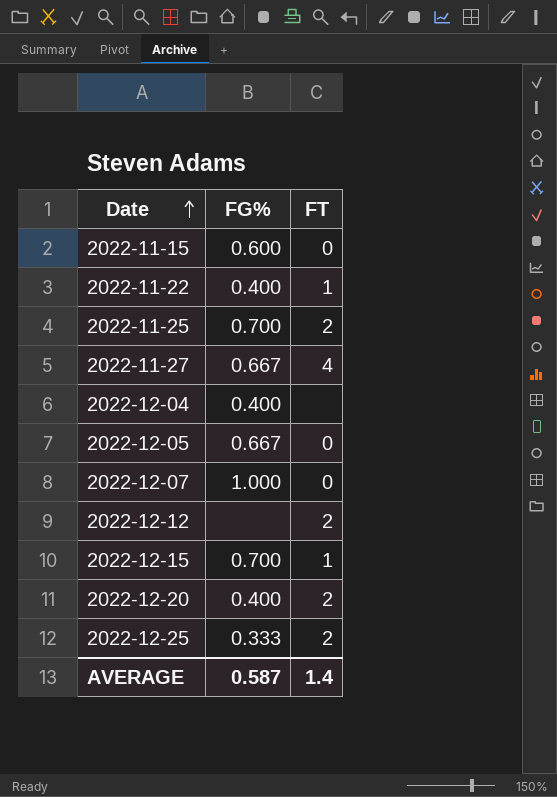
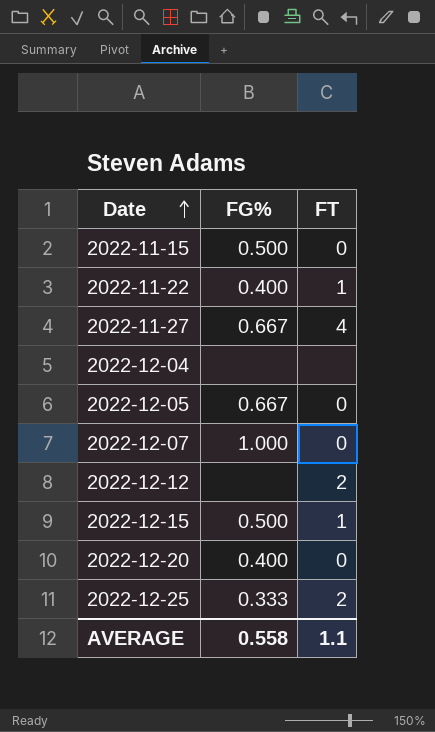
row 2022-11-25: 0.700 | 2 -> none
2022-11-15 | FG%: 0.600 -> 0.500
2022-12-04 | FG%: 0.400 -> none
2022-12-15 | FG%: 0.700 -> 0.500
2022-12-20 | FT: 2 -> 0
AVERAGE | FG%: 0.587 -> 0.558
AVERAGE | FT: 1.4 -> 1.1

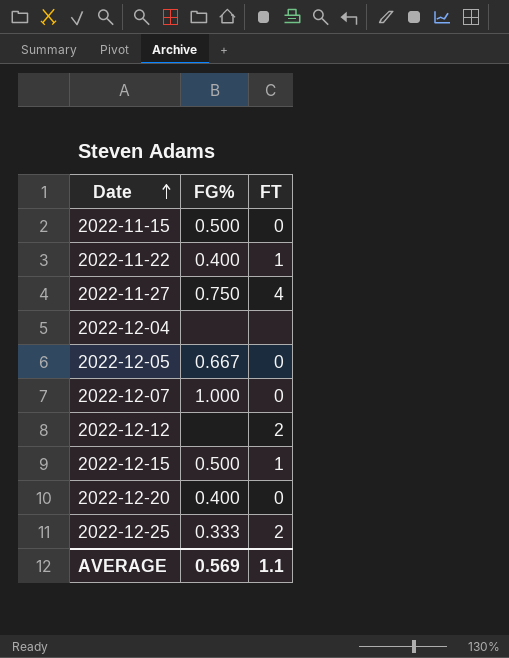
2022-11-27 | FG%: 0.667 -> 0.750
AVERAGE | FG%: 0.558 -> 0.569

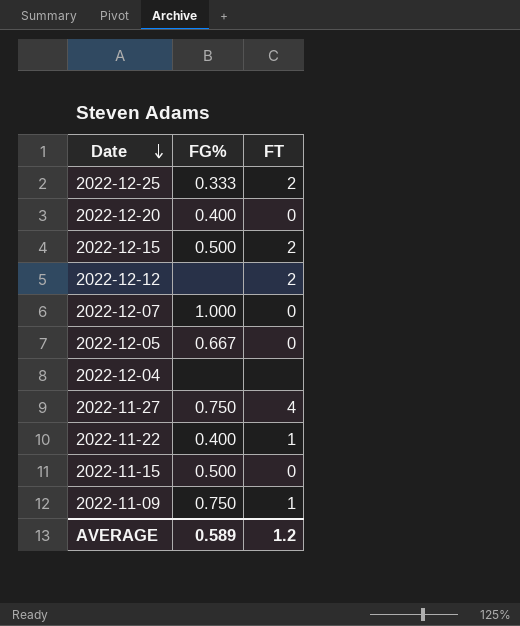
row order: Date ascending -> Date descending
2022-12-15 | FT: 1 -> 2
row 2022-11-09: none -> 0.750 | 1
AVERAGE | FG%: 0.569 -> 0.589
AVERAGE | FT: 1.1 -> 1.2

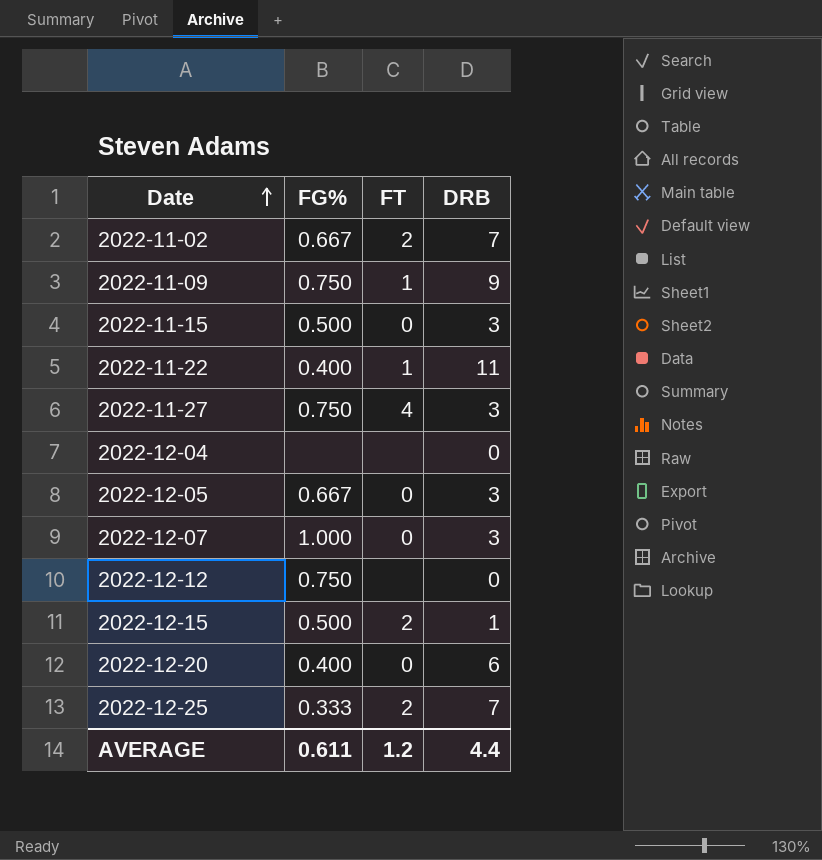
row order: Date descending -> Date ascending
column DRB | position: none -> 4
row 2022-11-02: none -> 0.667 | 2 | 7
2022-12-12 | FG%: none -> 0.750
2022-12-12 | FT: 2 -> none
AVERAGE | FG%: 0.589 -> 0.611

